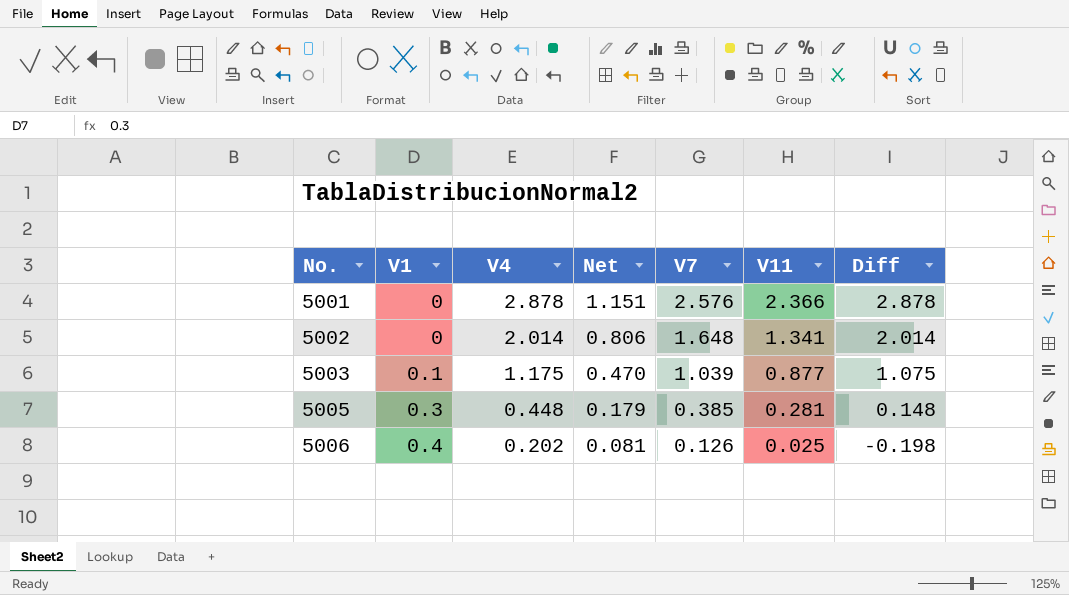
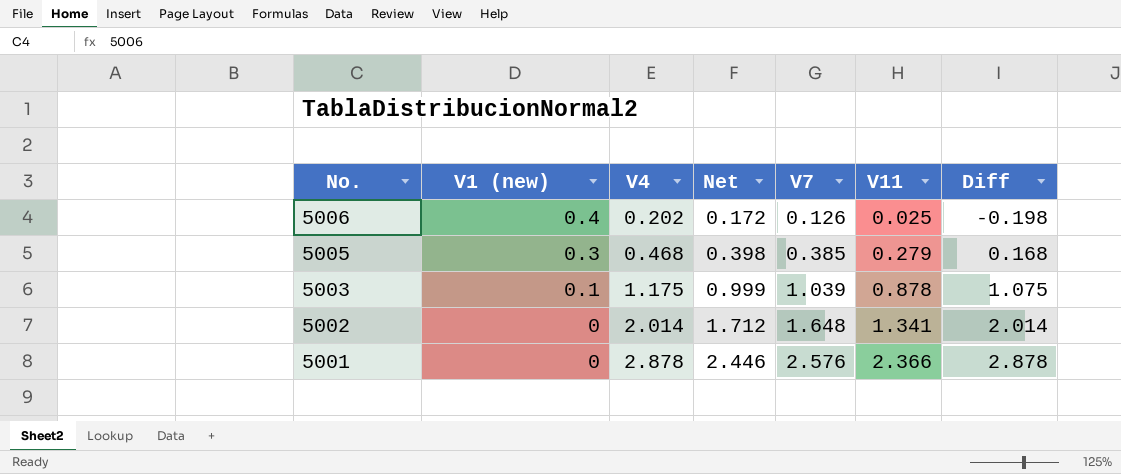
row order: No. ascending -> No. descending
column name: V1 -> V1 (new)
column Net | formula: [V4] * 0.4 -> [V4] * 0.85
5005 | V4: 0.448 -> 0.468
5005 | V11: 0.281 -> 0.279
5005 | Diff: 0.148 -> 0.168
5003 | V11: 0.877 -> 0.878

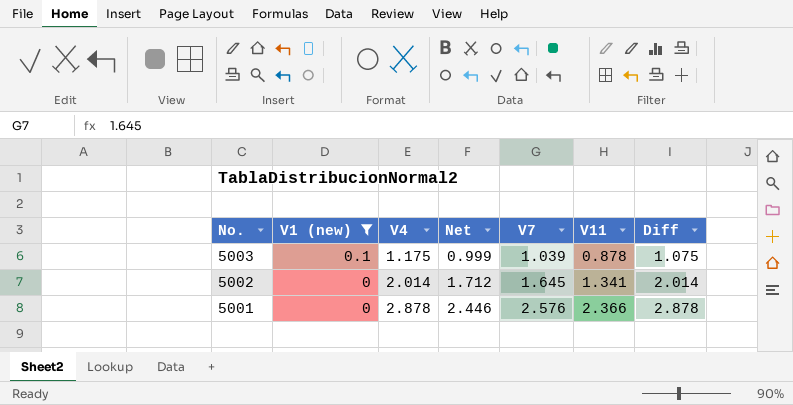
filter: none -> V1 (new) <= 0.1
5002 | V7: 1.648 -> 1.645

